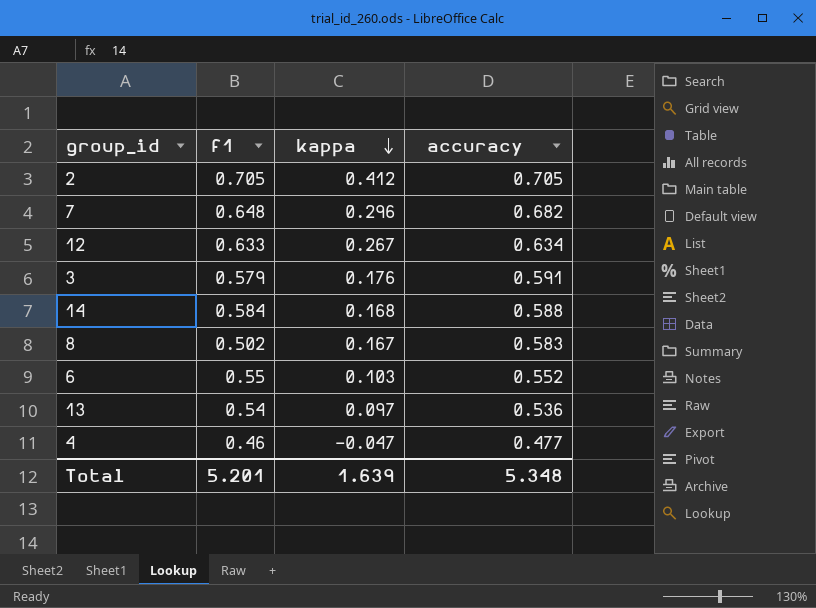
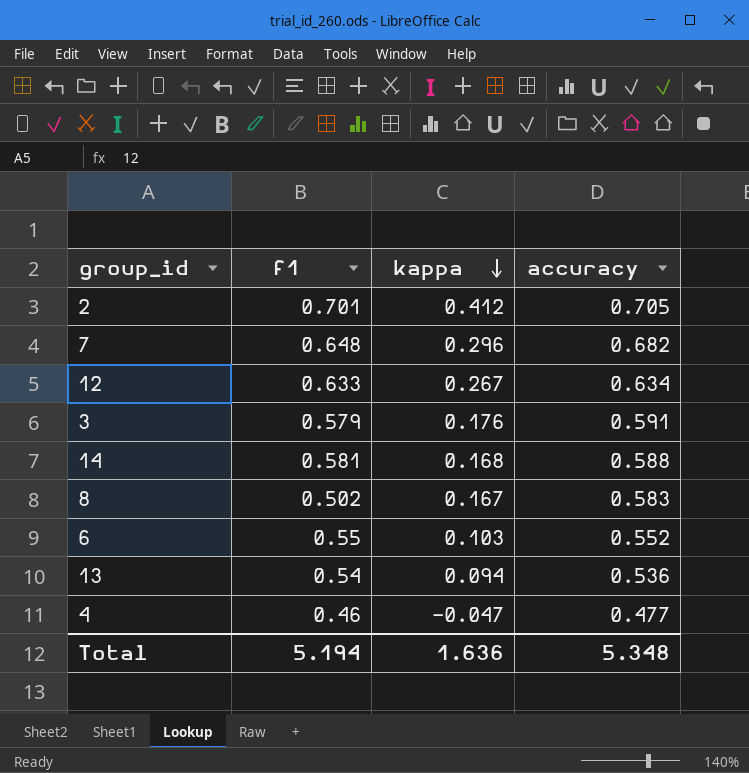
2 | f1: 0.705 -> 0.701
14 | f1: 0.584 -> 0.581
13 | kappa: 0.097 -> 0.094
Total | f1: 5.201 -> 5.194
Total | kappa: 1.639 -> 1.636

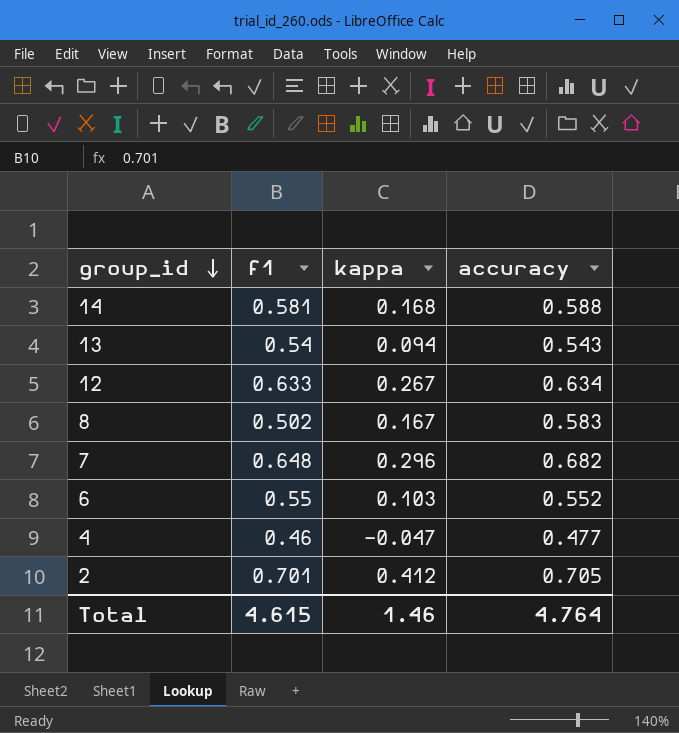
row order: kappa descending -> group_id descending
row 3: 0.579 | 0.176 | 0.591 -> none
13 | accuracy: 0.536 -> 0.543
Total | f1: 5.194 -> 4.615
Total | kappa: 1.636 -> 1.46
Total | accuracy: 5.348 -> 4.764

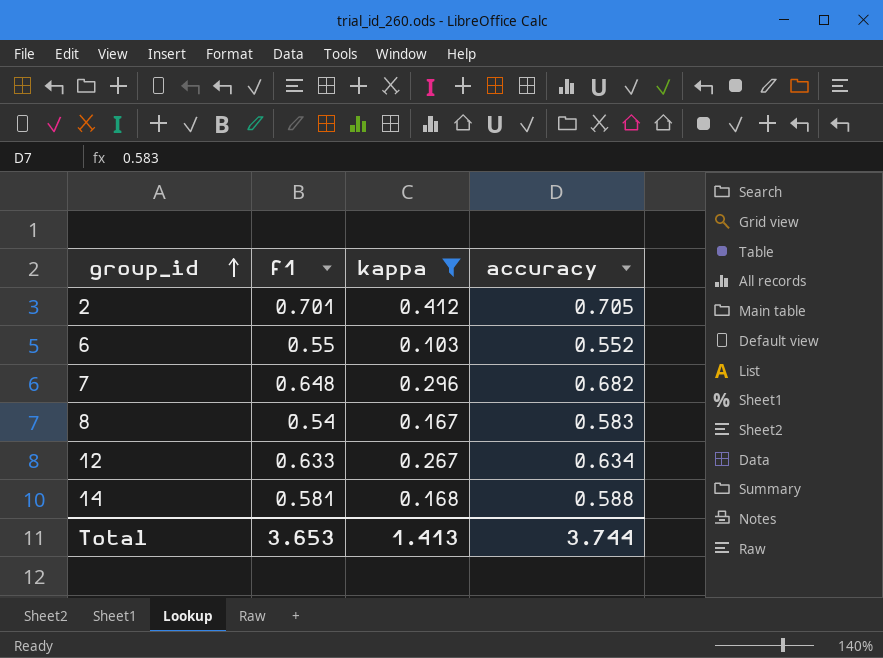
filter: none -> kappa >= 0.103
row order: group_id descending -> group_id ascending
8 | f1: 0.502 -> 0.54
Total | f1: 4.615 -> 3.653
Total | kappa: 1.46 -> 1.413
Total | accuracy: 4.764 -> 3.744

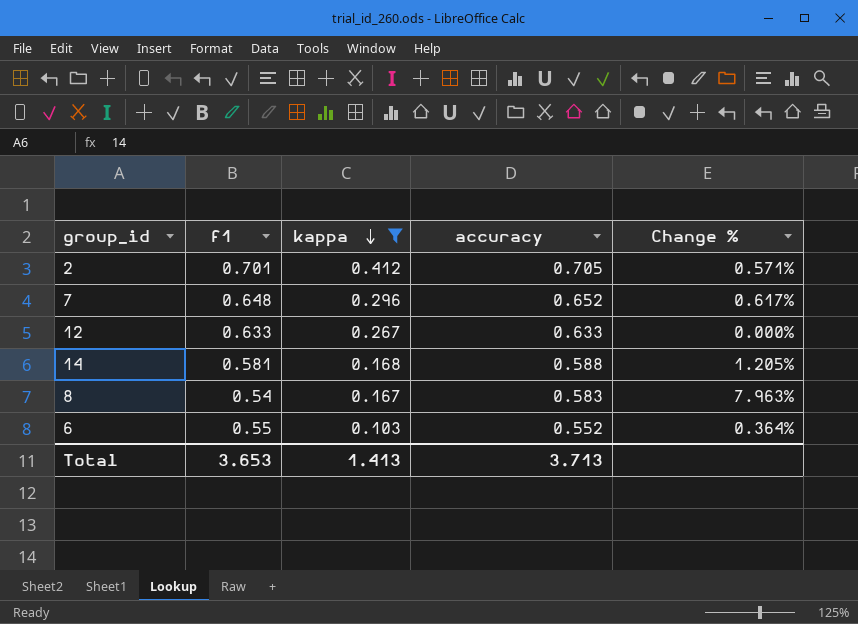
row order: group_id ascending -> kappa descending
column Change % | formula: none -> ([accuracy] - [f1]) / [f1]
7 | accuracy: 0.682 -> 0.652
12 | accuracy: 0.634 -> 0.633
Total | accuracy: 3.744 -> 3.713

